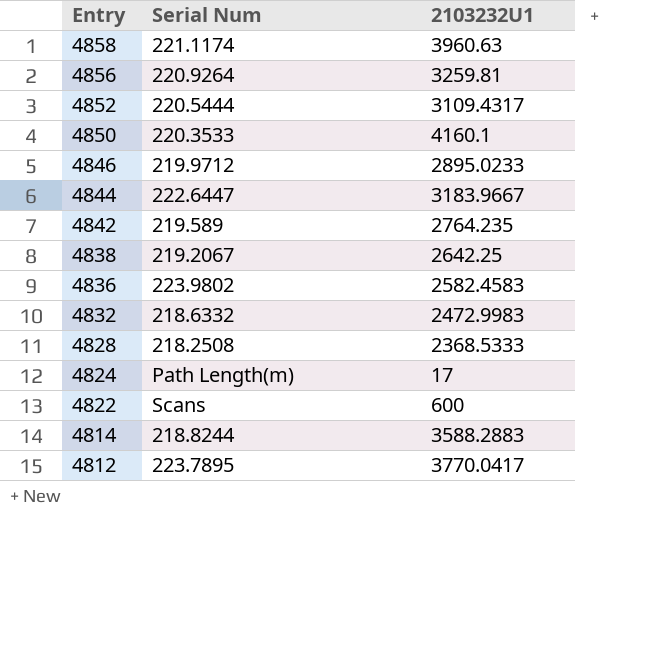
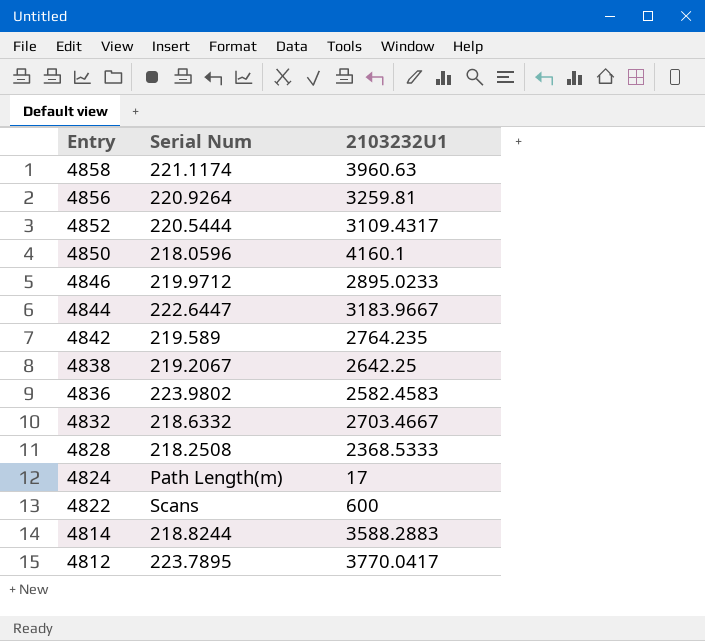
4850 | Serial Num: 220.3533 -> 218.0596
4832 | 2103232U1: 2472.9983 -> 2703.4667

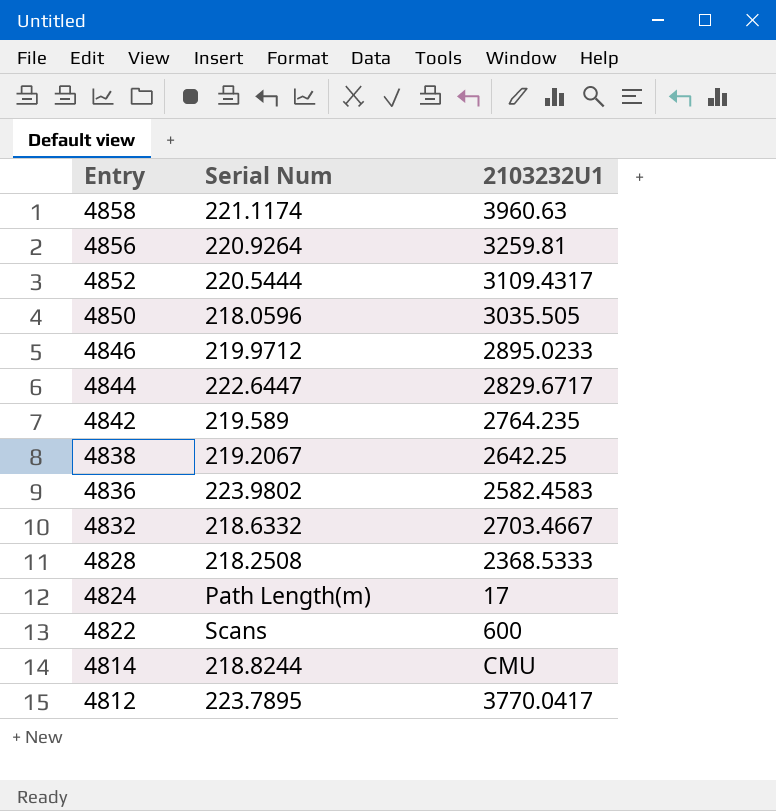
4850 | 2103232U1: 4160.1 -> 3035.505
4844 | 2103232U1: 3183.9667 -> 2829.6717
4814 | 2103232U1: 3588.2883 -> CMU

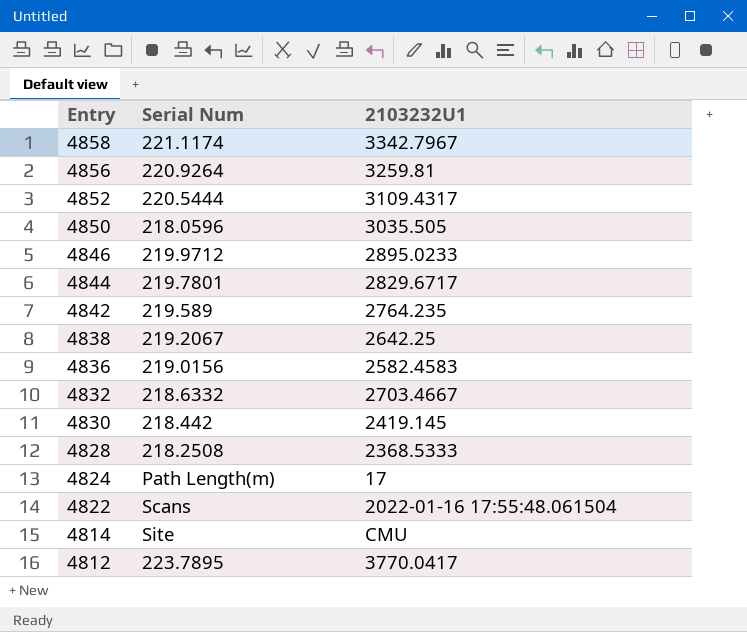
4858 | 2103232U1: 3960.63 -> 3342.7967
4844 | Serial Num: 222.6447 -> 219.7801
4836 | Serial Num: 223.9802 -> 219.0156
row 4830: none -> 218.442 | 2419.145
4822 | 2103232U1: 600 -> 2022-01-16 17:55:48.061504
4814 | Serial Num: 218.8244 -> Site

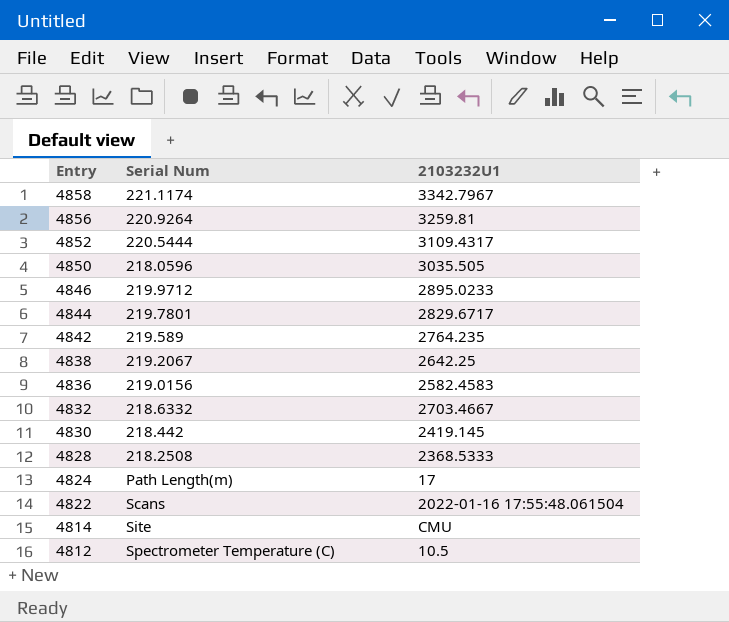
4812 | Serial Num: 223.7895 -> Spectrometer Temperature (C)
4812 | 2103232U1: 3770.0417 -> 10.5

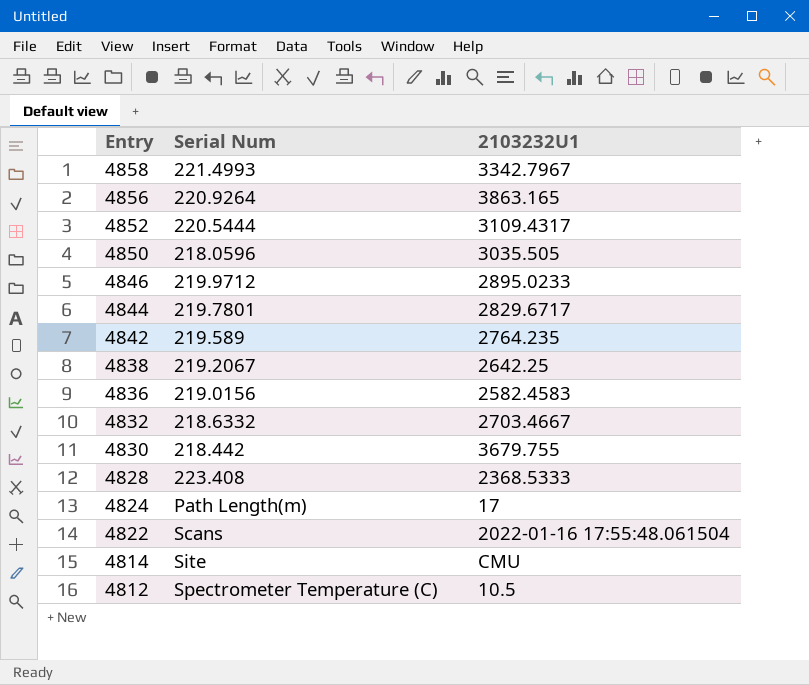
4858 | Serial Num: 221.1174 -> 221.4993
4856 | 2103232U1: 3259.81 -> 3863.165
4830 | 2103232U1: 2419.145 -> 3679.755
4828 | Serial Num: 218.2508 -> 223.408

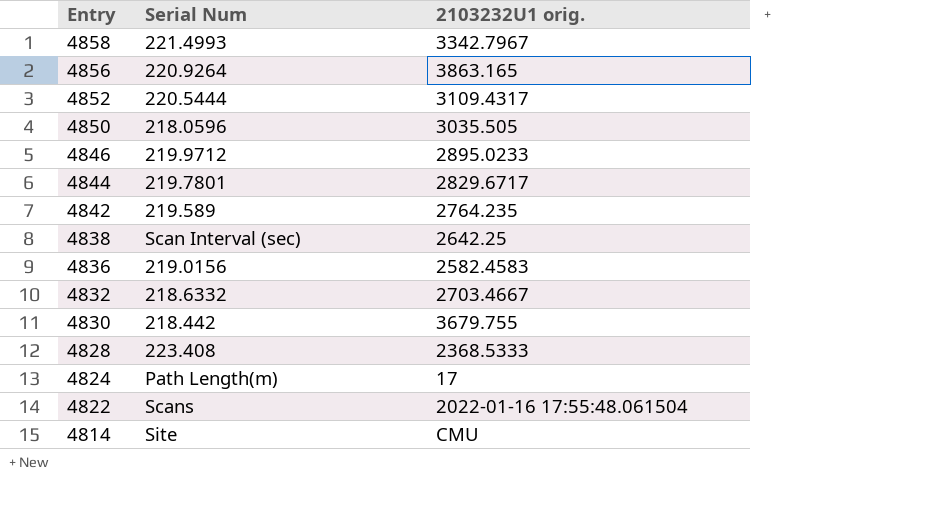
column name: 2103232U1 -> 2103232U1 orig.
row 4812: Spectrometer Temperature (C) | 10.5 -> none
4838 | Serial Num: 219.2067 -> Scan Interval (sec)

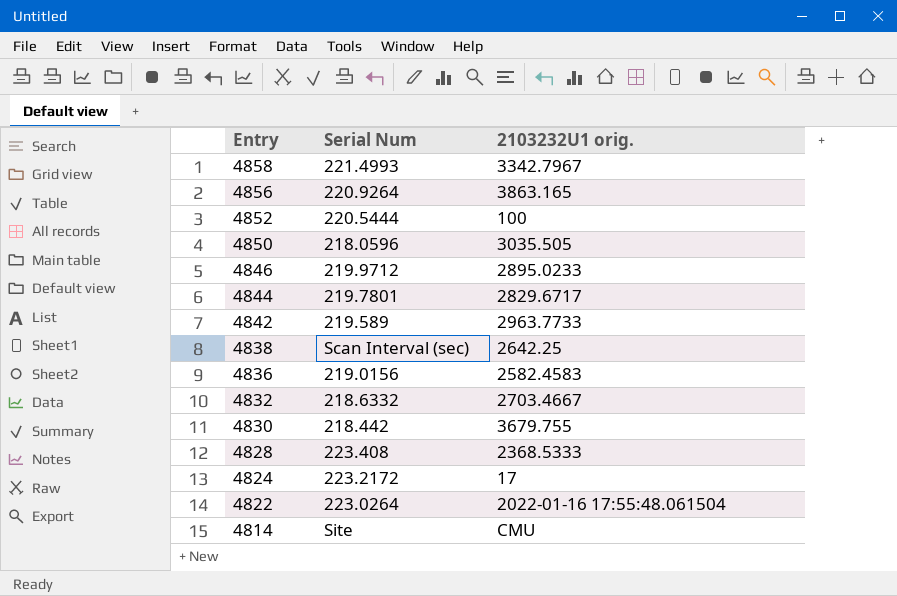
4852 | 2103232U1 orig.: 3109.4317 -> 100
4842 | 2103232U1 orig.: 2764.235 -> 2963.7733
4824 | Serial Num: Path Length(m) -> 223.2172
4822 | Serial Num: Scans -> 223.0264

